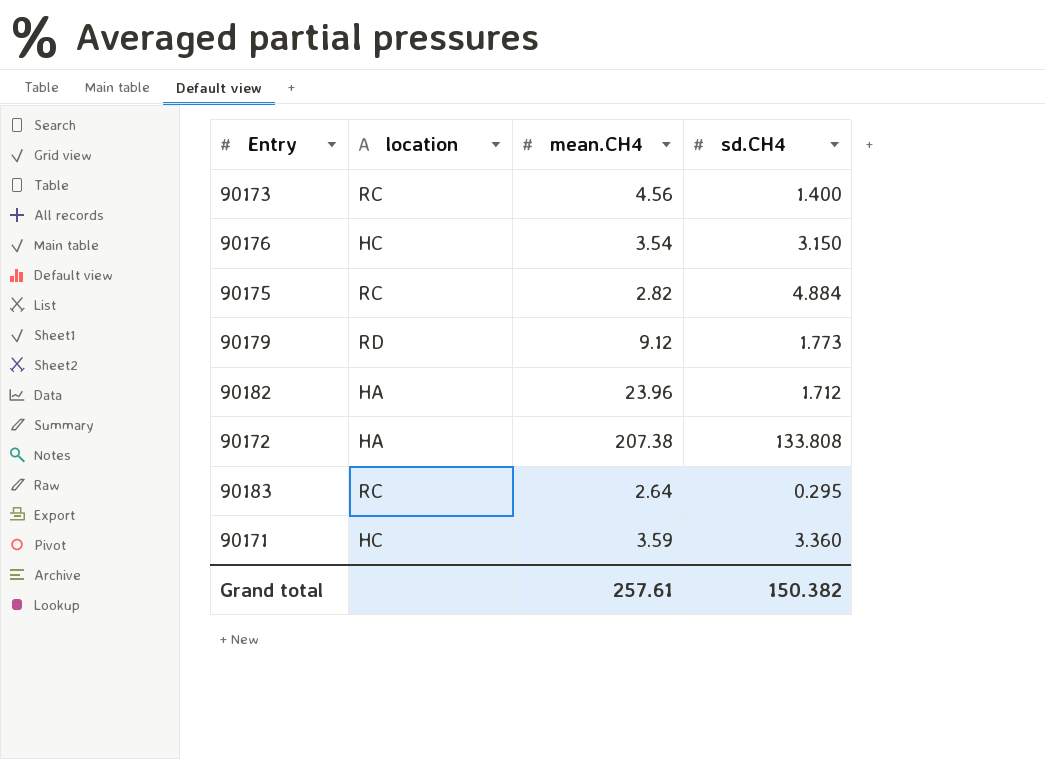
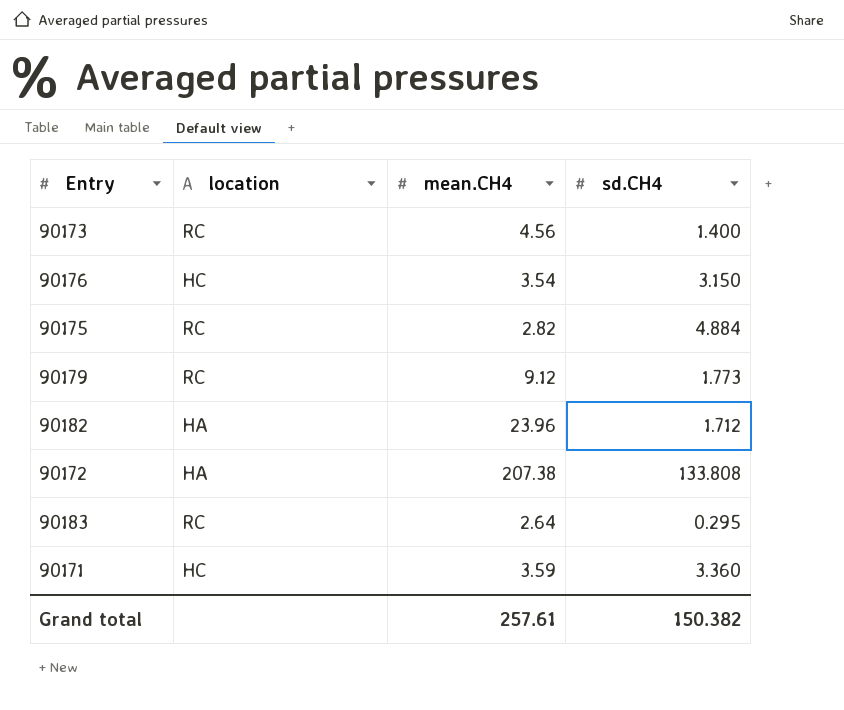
90179 | location: RD -> RC

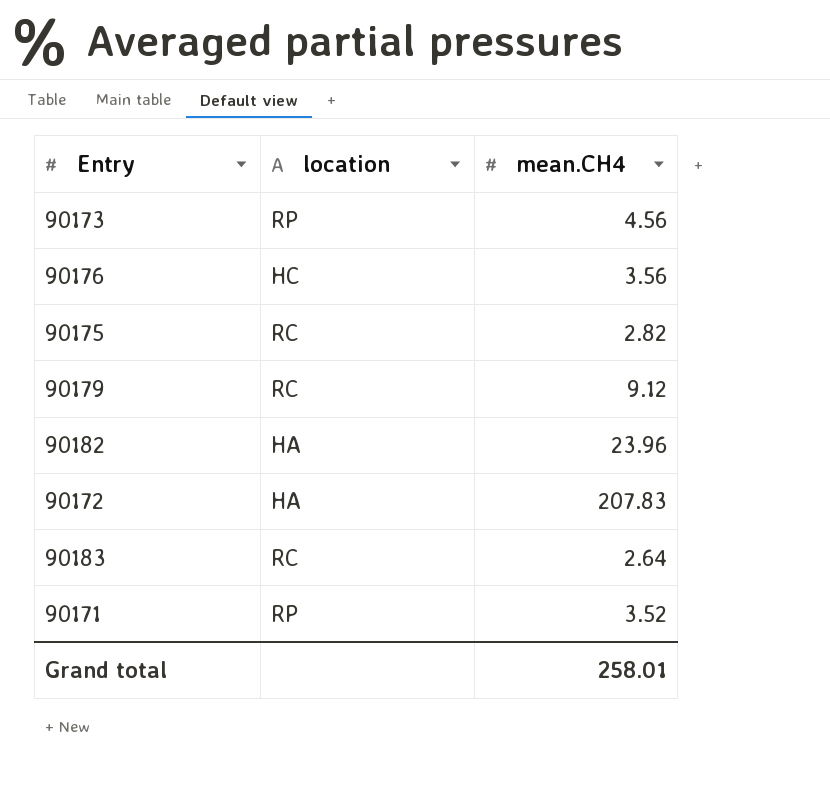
column sd.CH4 | position: 4 -> none
90173 | location: RC -> RP
90176 | mean.CH4: 3.54 -> 3.56
90172 | mean.CH4: 207.38 -> 207.83
90171 | location: HC -> RP
90171 | mean.CH4: 3.59 -> 3.52
Grand total | mean.CH4: 257.61 -> 258.01

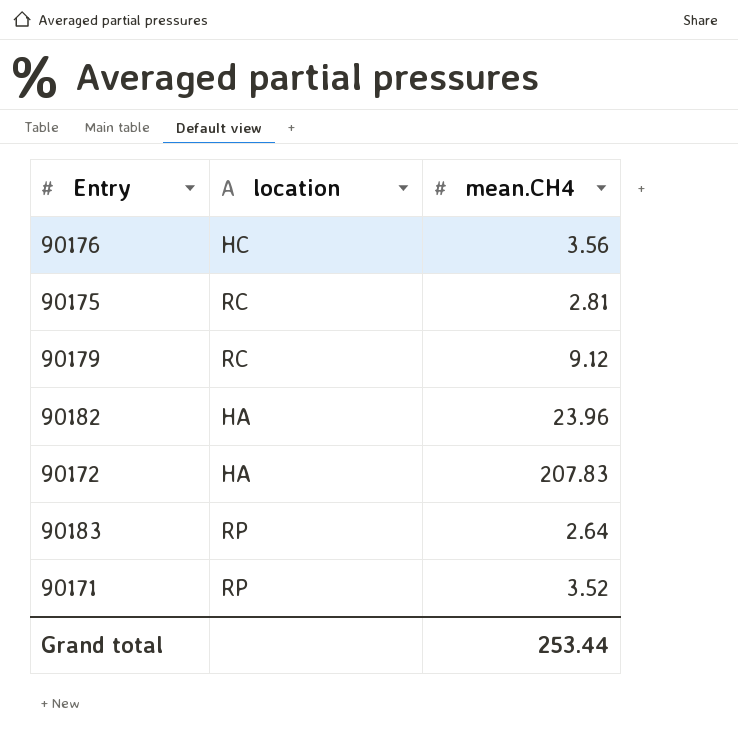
row 90173: RP | 4.56 -> none
90175 | mean.CH4: 2.82 -> 2.81
90183 | location: RC -> RP
Grand total | mean.CH4: 258.01 -> 253.44

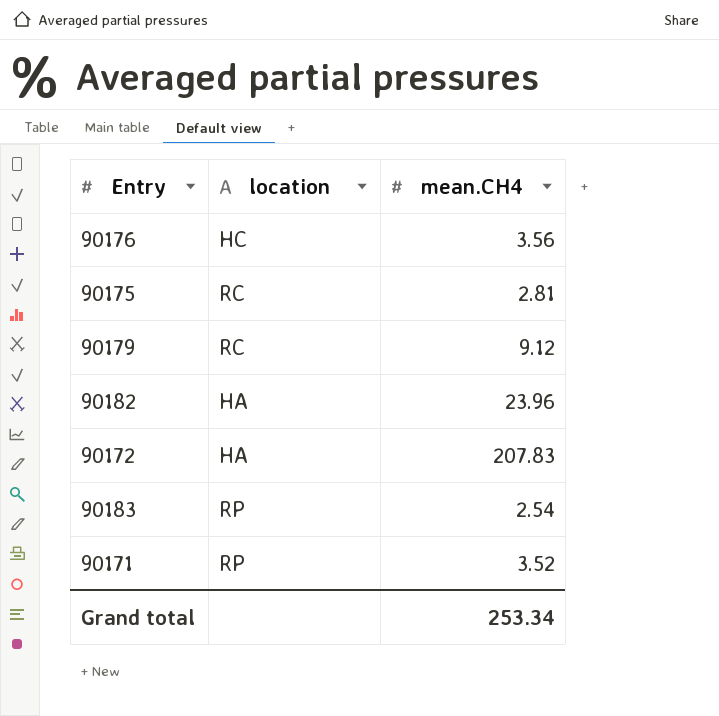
90183 | mean.CH4: 2.64 -> 2.54
Grand total | mean.CH4: 253.44 -> 253.34

